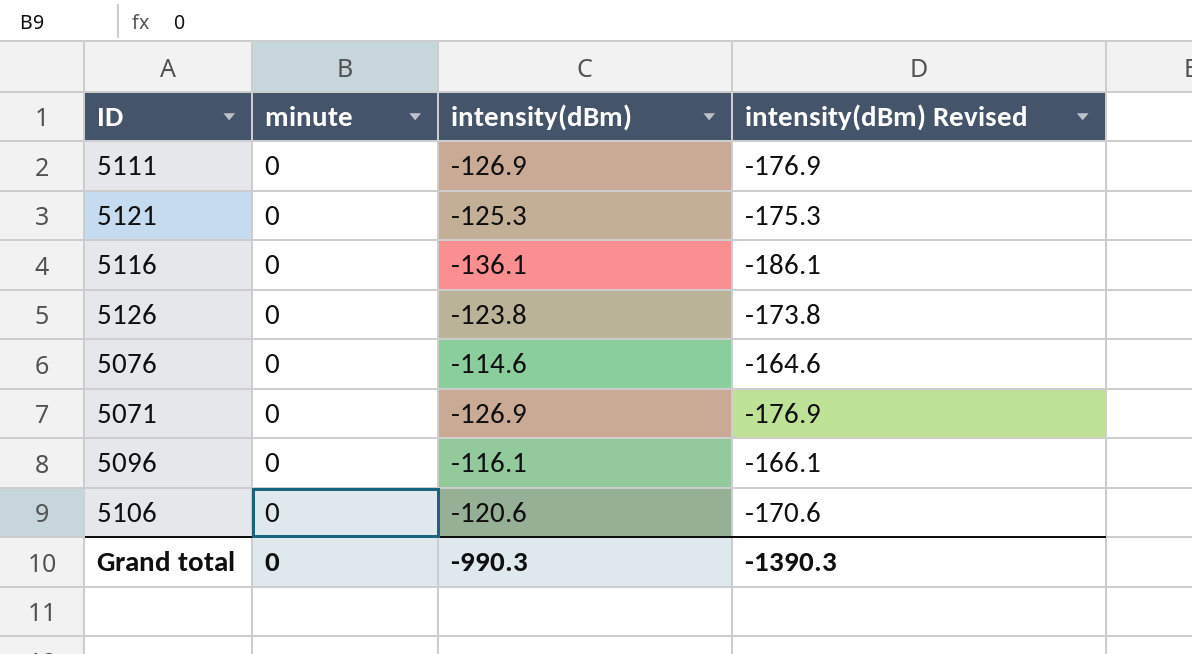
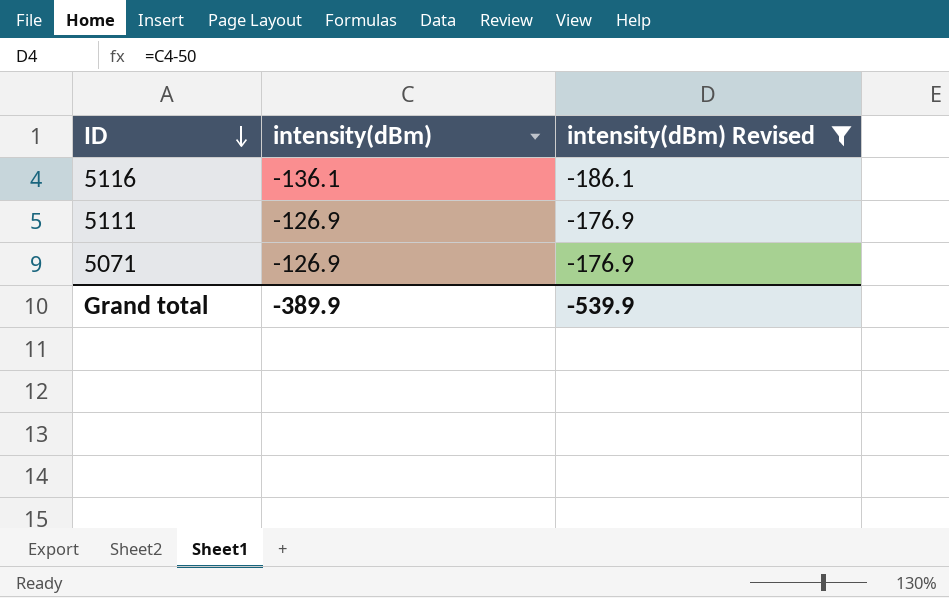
filter: none -> intensity(dBm) Revised <= -176.9
row order: none -> ID descending
column minute | position: 2 -> none
Grand total | intensity(dBm): -990.3 -> -389.9
Grand total | intensity(dBm) Revised: -1390.3 -> -539.9

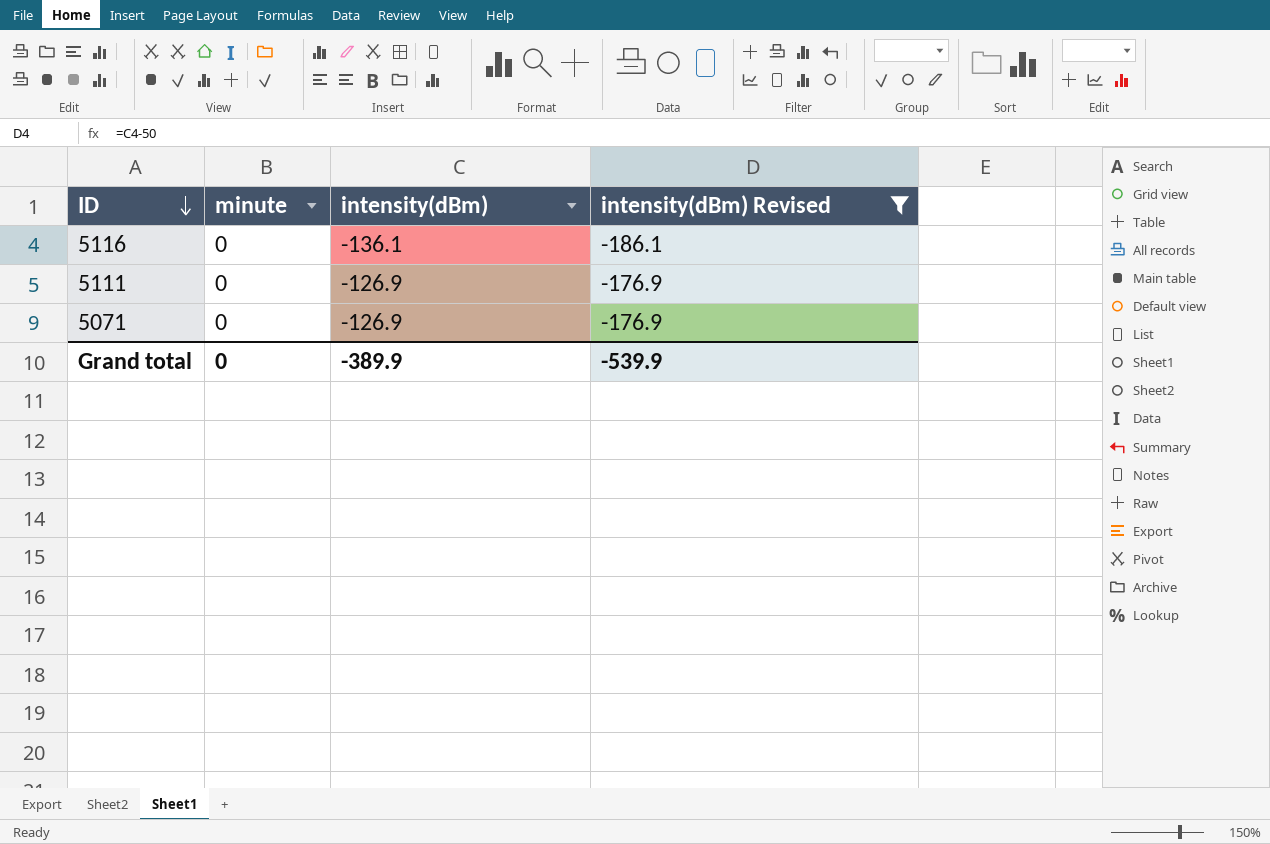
column minute | position: none -> 2

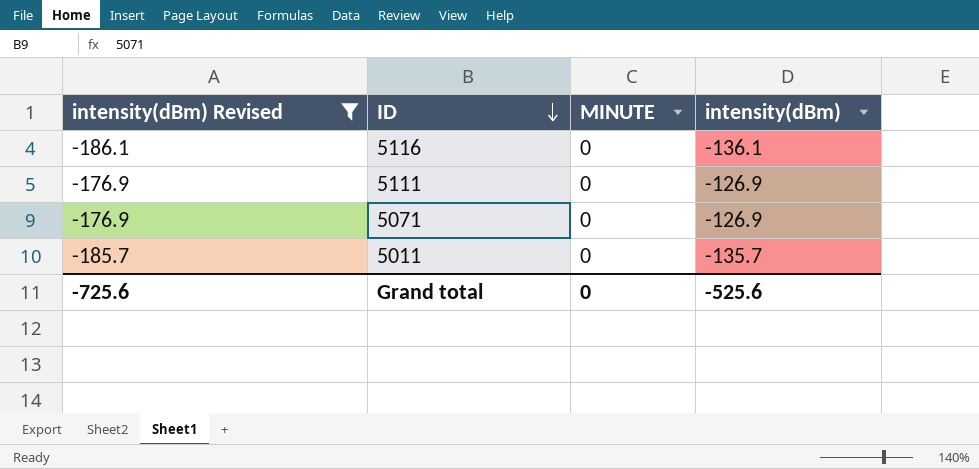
column intensity(dBm) Revised | position: 4 -> 1
column name: minute -> MINUTE
row 5011: none -> -185.7 | 0 | -135.7
Grand total | intensity(dBm) Revised: -539.9 -> -725.6
Grand total | intensity(dBm): -389.9 -> -525.6

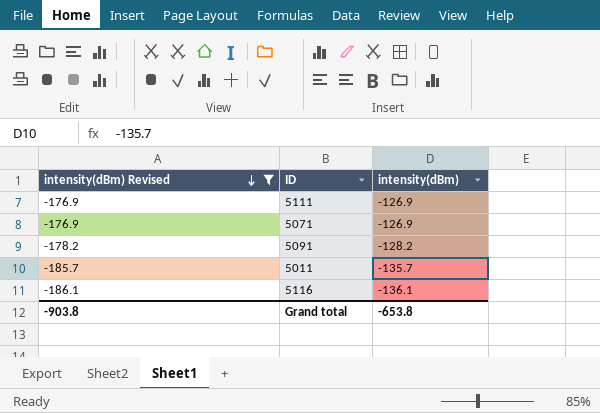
row order: ID descending -> intensity(dBm) Revised descending
column MINUTE | position: 3 -> none
row 5091: none -> -178.2 | -128.2
Grand total | intensity(dBm) Revised: -725.6 -> -903.8
Grand total | intensity(dBm): -525.6 -> -653.8

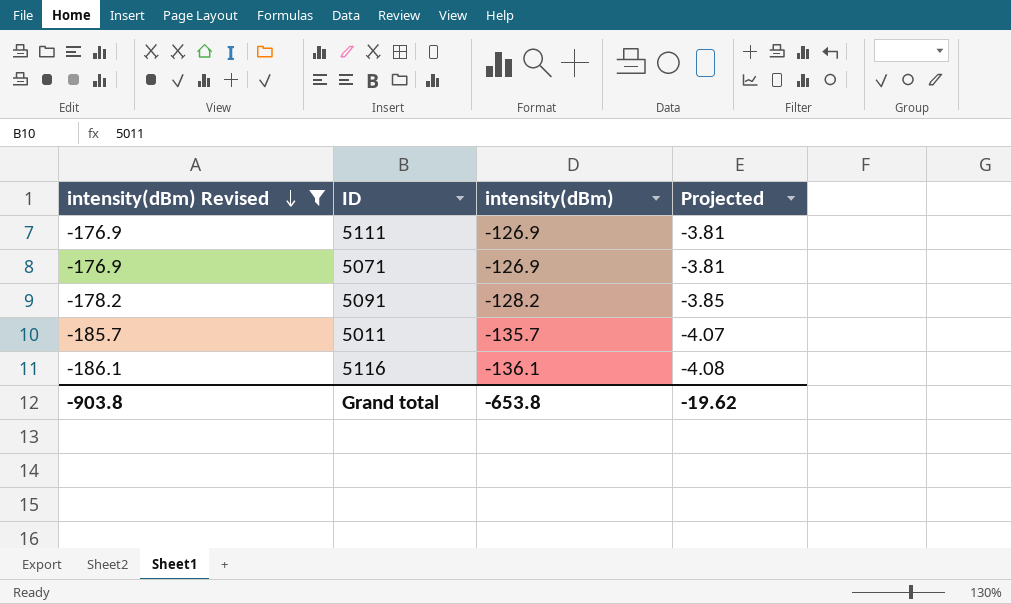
column Projected | formula: none -> [intensity(dBm)] * 0.03

